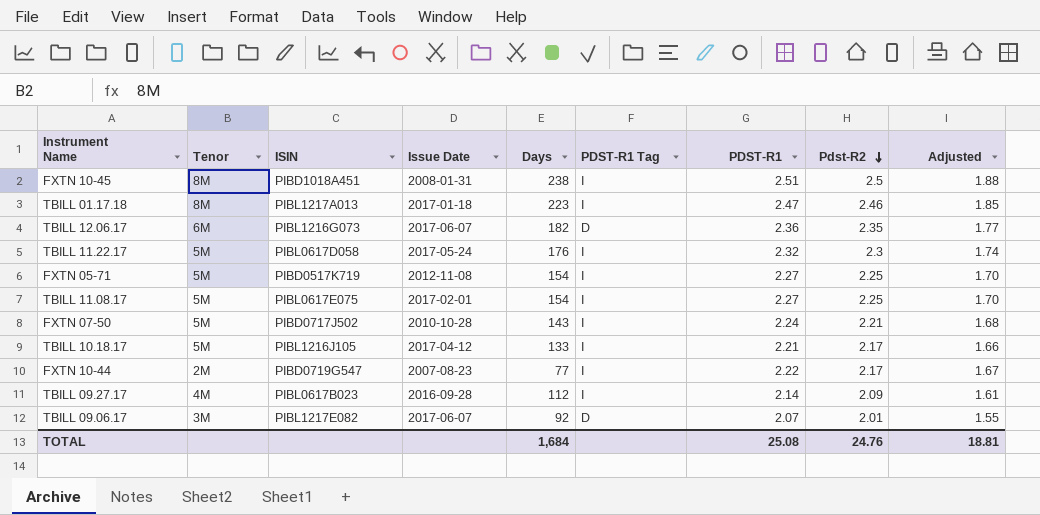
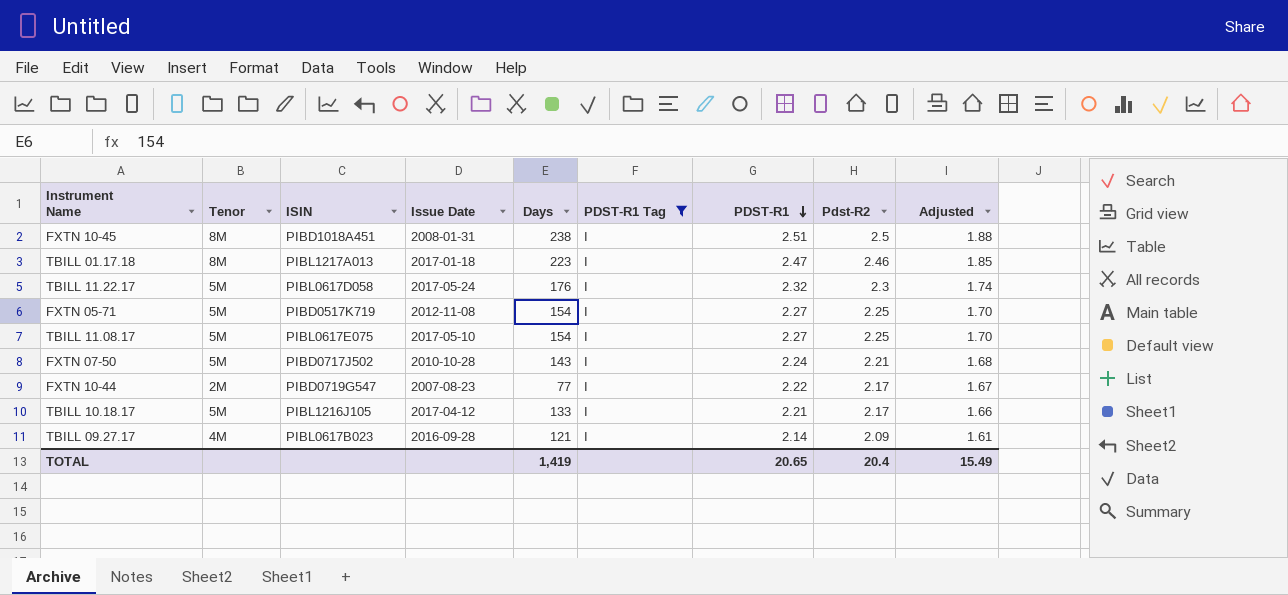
filter: none -> PDST-R1 Tag = I
row order: Pdst-R2 descending -> PDST-R1 descending
TBILL 11.08.17 | Issue Date: 2017-02-01 -> 2017-05-10
TBILL 09.27.17 | Days: 112 -> 121
TOTAL | Days: 1,684 -> 1,419
TOTAL | PDST-R1: 25.08 -> 20.65
TOTAL | Pdst-R2: 24.76 -> 20.4
TOTAL | Adjusted: 18.81 -> 15.49

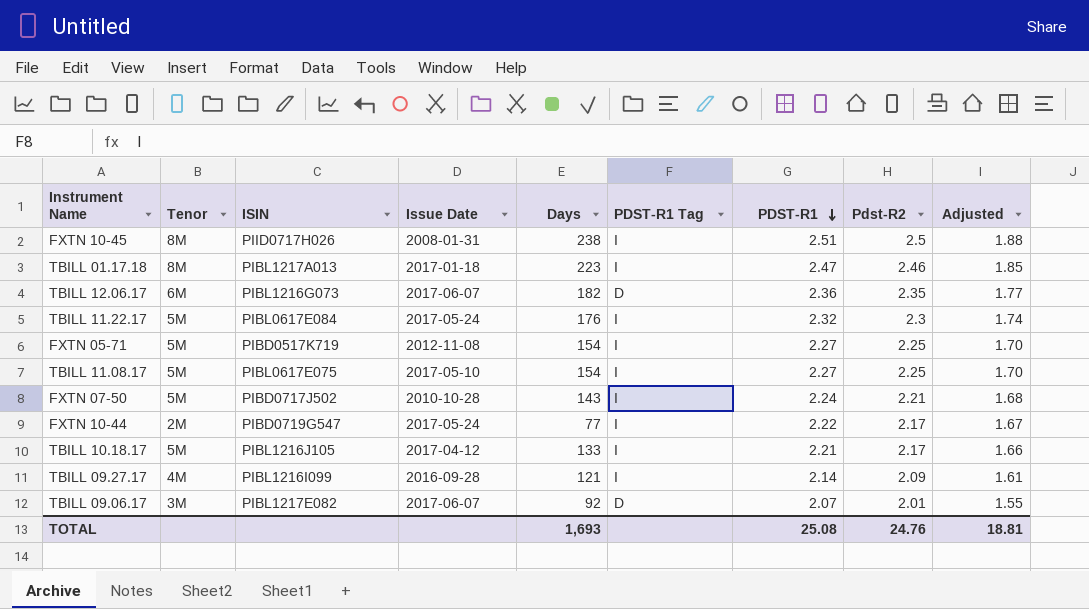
filter: PDST-R1 Tag = I -> none
FXTN 10-45 | ISIN: PIBD1018A451 -> PIID0717H026
TBILL 11.22.17 | ISIN: PIBL0617D058 -> PIBL0617E084
FXTN 10-44 | Issue Date: 2007-08-23 -> 2017-05-24
TBILL 09.27.17 | ISIN: PIBL0617B023 -> PIBL1216I099
TOTAL | Days: 1,419 -> 1,693
TOTAL | PDST-R1: 20.65 -> 25.08
TOTAL | Pdst-R2: 20.4 -> 24.76
TOTAL | Adjusted: 15.49 -> 18.81

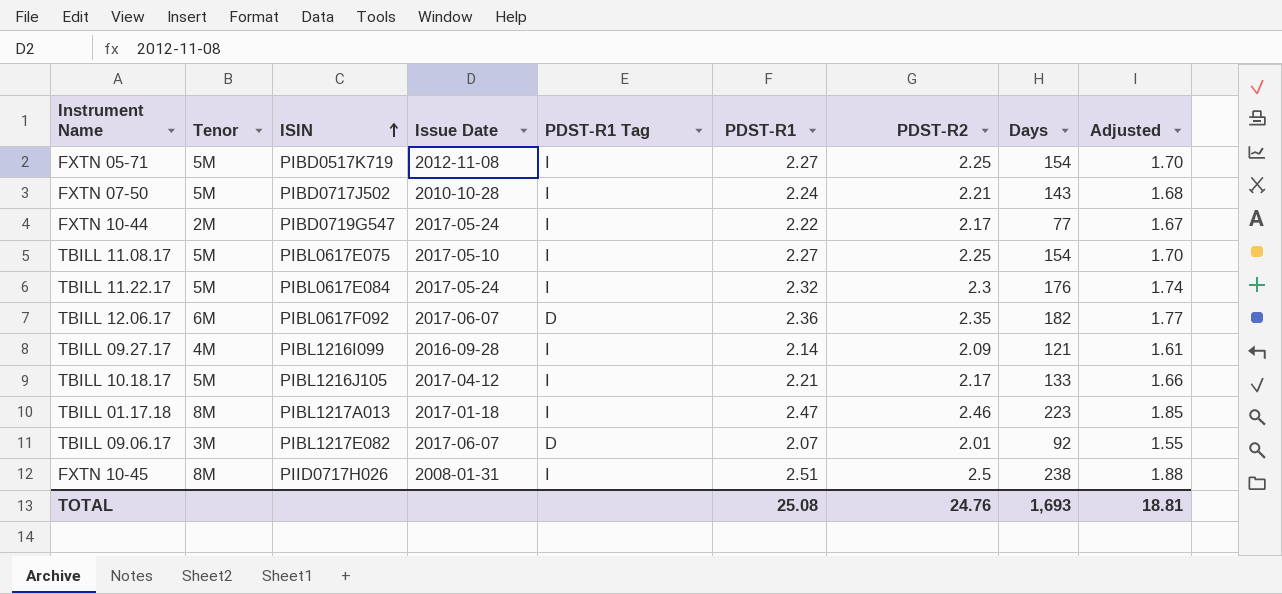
row order: PDST-R1 descending -> ISIN ascending
column name: Pdst-R2 -> PDST-R2
column Days | position: 5 -> 8
TBILL 12.06.17 | ISIN: PIBL1216G073 -> PIBL0617F092

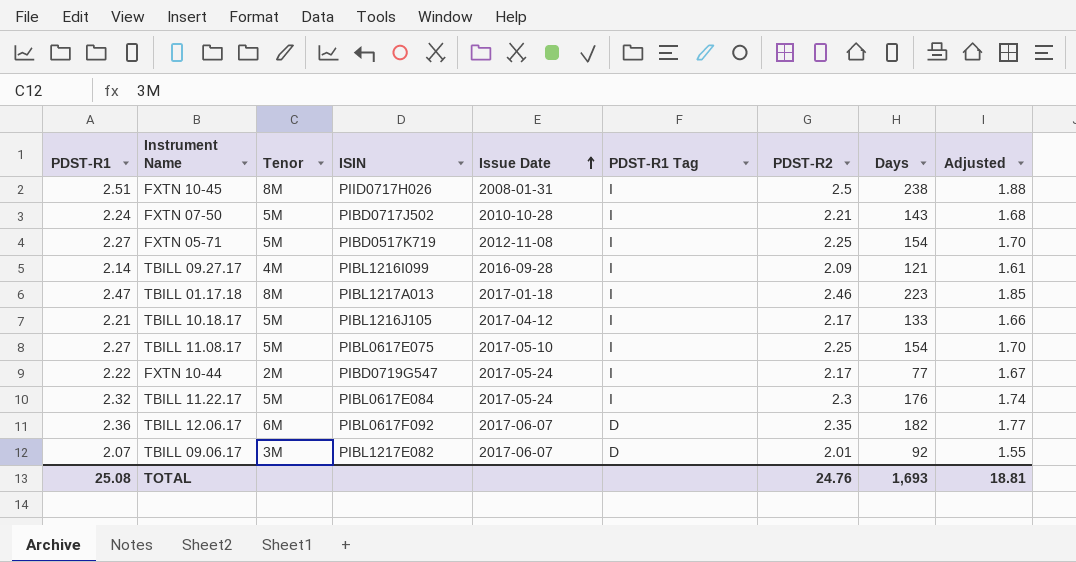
row order: ISIN ascending -> Issue Date ascending
column PDST-R1 | position: 6 -> 1

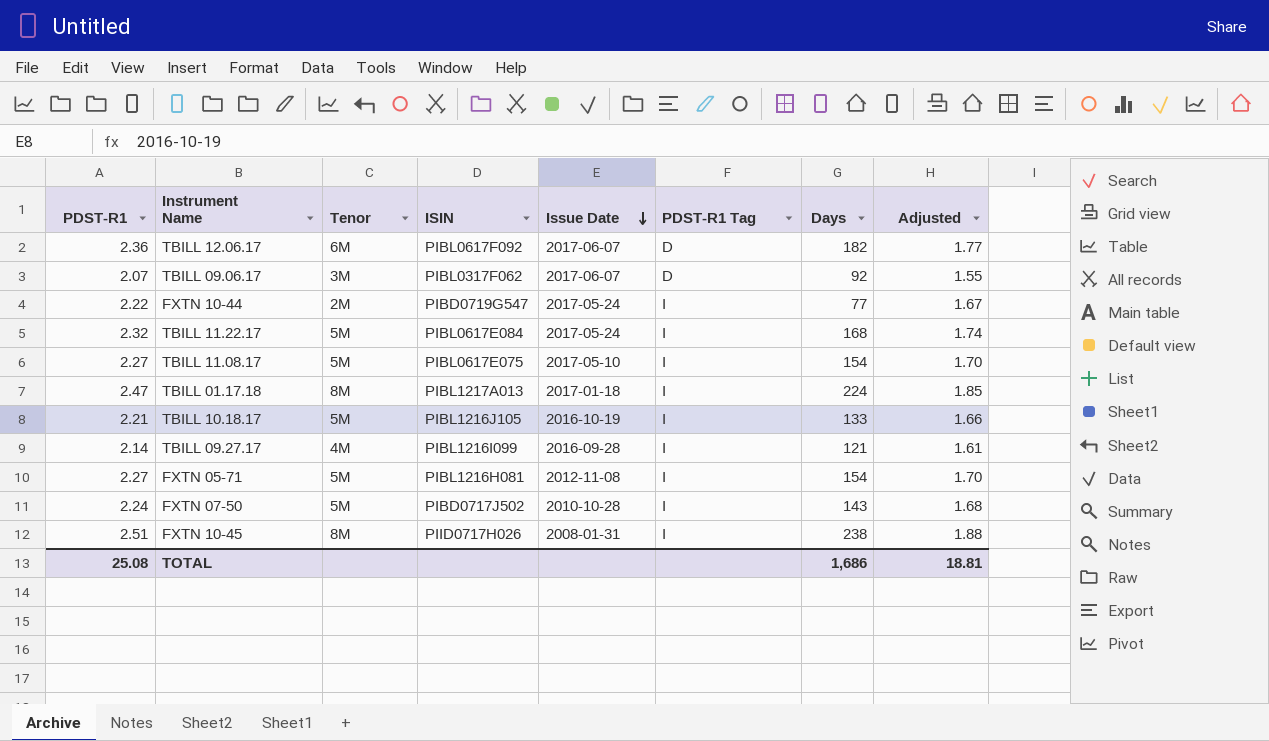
row order: Issue Date ascending -> Issue Date descending
column PDST-R2 | position: 7 -> none
TBILL 09.06.17 | ISIN: PIBL1217E082 -> PIBL0317F062
TBILL 11.22.17 | Days: 176 -> 168
TBILL 01.17.18 | Days: 223 -> 224
TBILL 10.18.17 | Issue Date: 2017-04-12 -> 2016-10-19
FXTN 05-71 | ISIN: PIBD0517K719 -> PIBL1216H081
TOTAL | Days: 1,693 -> 1,686

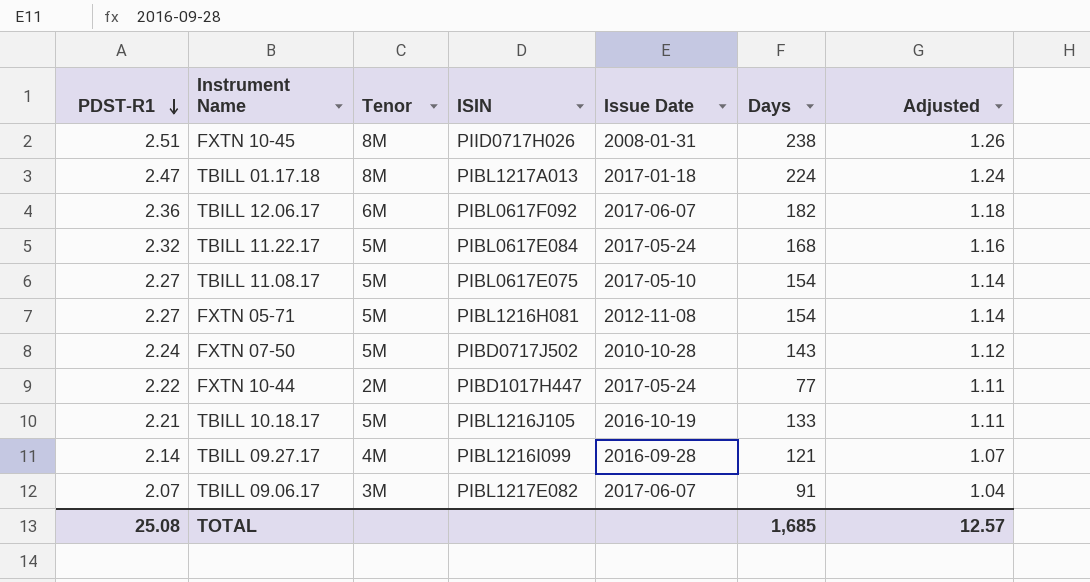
row order: Issue Date descending -> PDST-R1 descending
column PDST-R1 Tag | position: 6 -> none
column Adjusted | formula: [PDST-R1] * 0.75 -> [PDST-R1] * 0.5
FXTN 10-44 | ISIN: PIBD0719G547 -> PIBD1017H447
TBILL 09.06.17 | ISIN: PIBL0317F062 -> PIBL1217E082
TBILL 09.06.17 | Days: 92 -> 91
TOTAL | Days: 1,686 -> 1,685
TOTAL | Adjusted: 18.81 -> 12.57

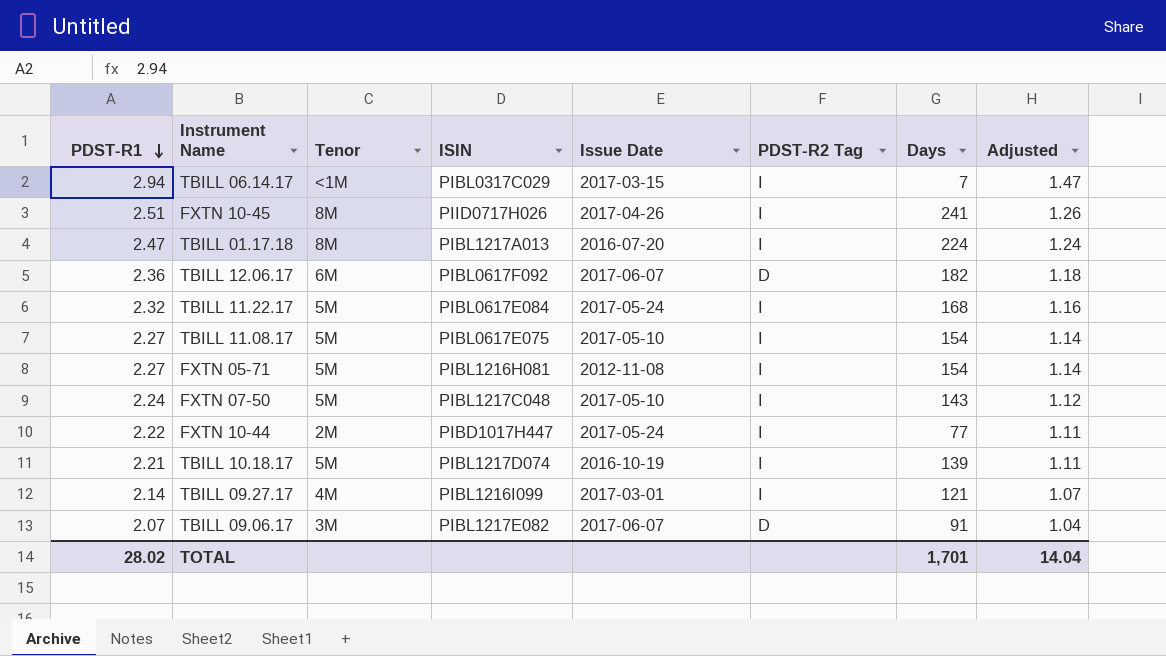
column PDST-R2 Tag | position: none -> 6
row TBILL 06.14.17: none -> 2.94 | <1M | PIBL0317C029 | 2017-03-15 | I | 7 | 1.47
FXTN 10-45 | Issue Date: 2008-01-31 -> 2017-04-26
FXTN 10-45 | Days: 238 -> 241
TBILL 01.17.18 | Issue Date: 2017-01-18 -> 2016-07-20
FXTN 07-50 | ISIN: PIBD0717J502 -> PIBL1217C048
FXTN 07-50 | Issue Date: 2010-10-28 -> 2017-05-10
TBILL 10.18.17 | ISIN: PIBL1216J105 -> PIBL1217D074
TBILL 10.18.17 | Days: 133 -> 139
TBILL 09.27.17 | Issue Date: 2016-09-28 -> 2017-03-01
TOTAL | PDST-R1: 25.08 -> 28.02
TOTAL | Days: 1,685 -> 1,701
TOTAL | Adjusted: 12.57 -> 14.04

